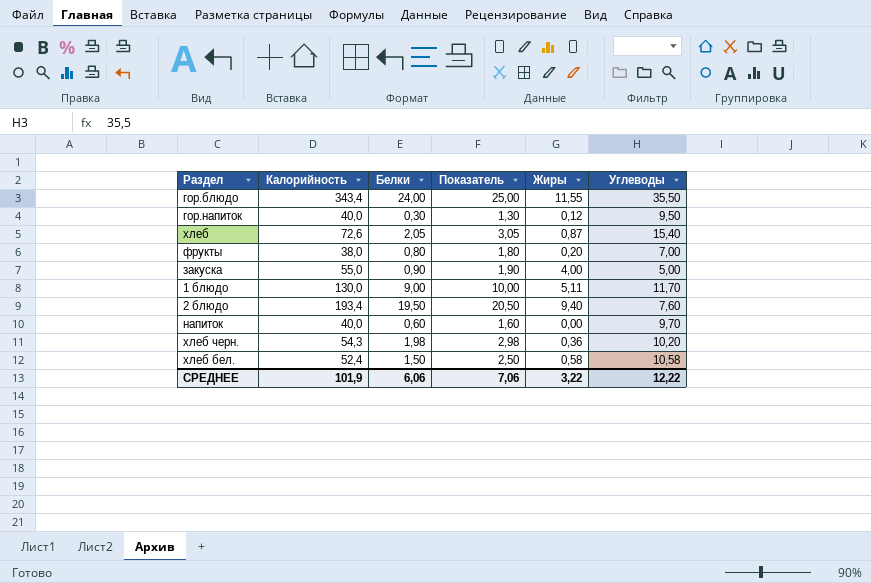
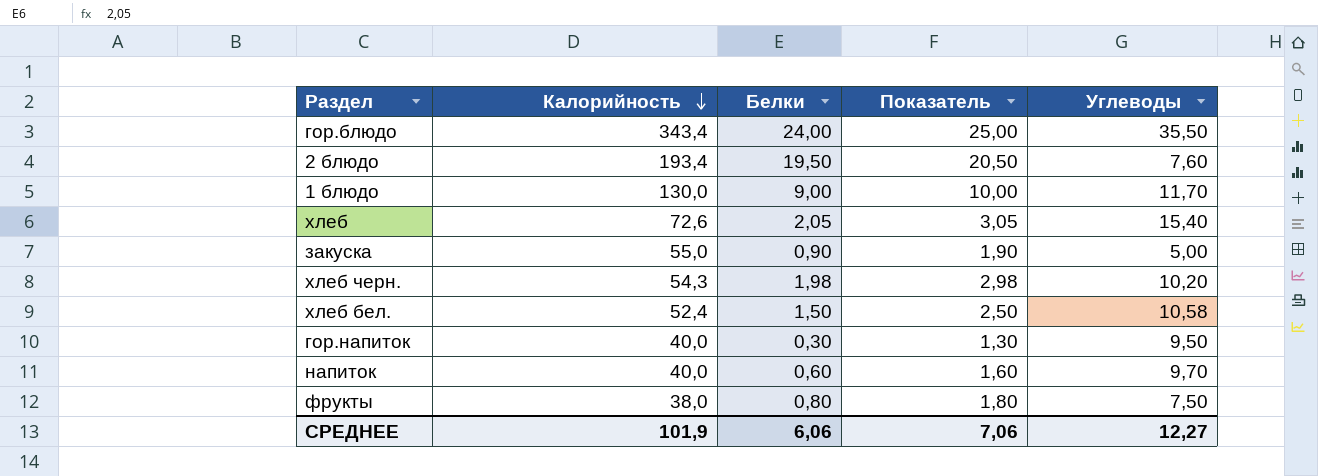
row order: none -> Калорийность descending
column Жиры | position: 5 -> none
фрукты | Углеводы: 7,00 -> 7,50
СРЕДНЕЕ | Углеводы: 12,22 -> 12,27

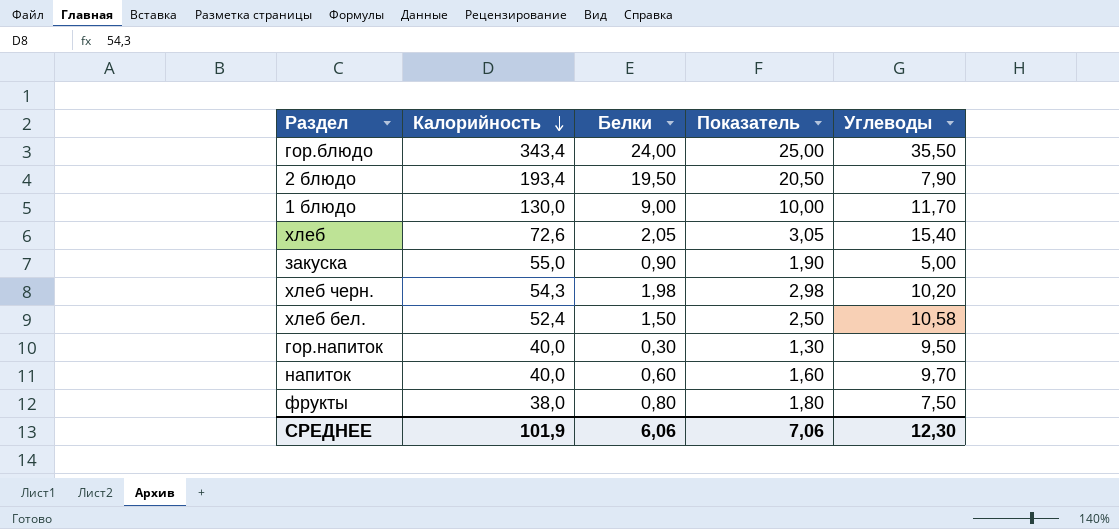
2 блюдо | Углеводы: 7,60 -> 7,90
СРЕДНЕЕ | Углеводы: 12,27 -> 12,30

